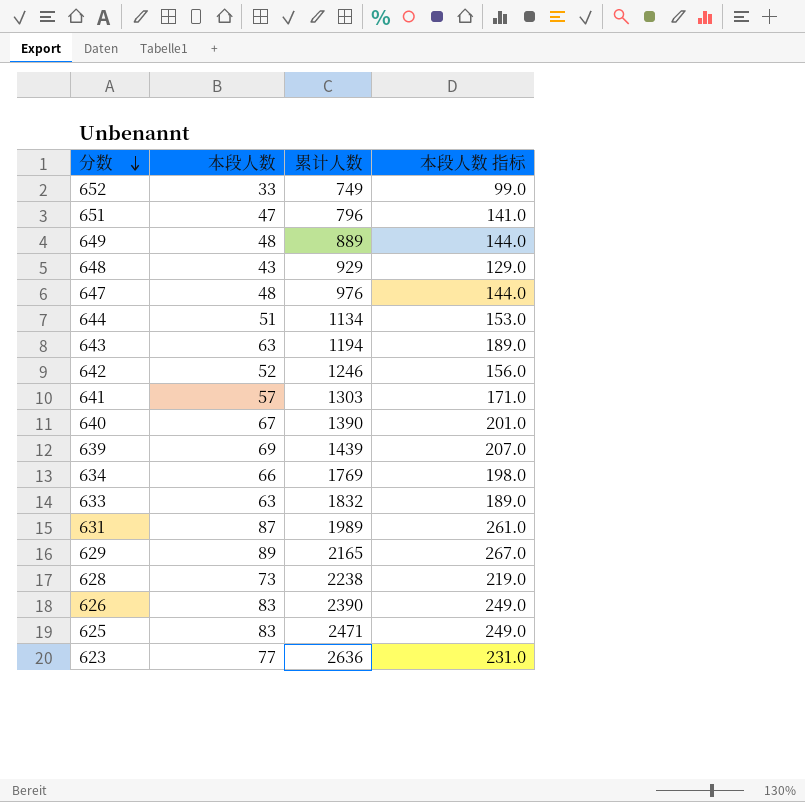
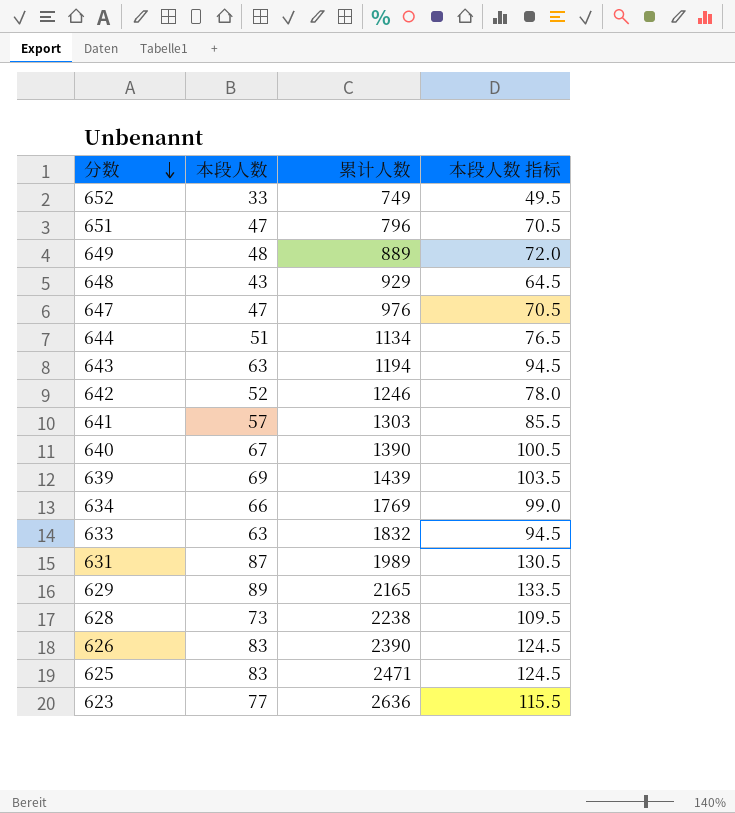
column 本段人数 指标 | formula: [本段人数] * 3 -> [本段人数] * 1.5
647 | 本段人数: 48 -> 47

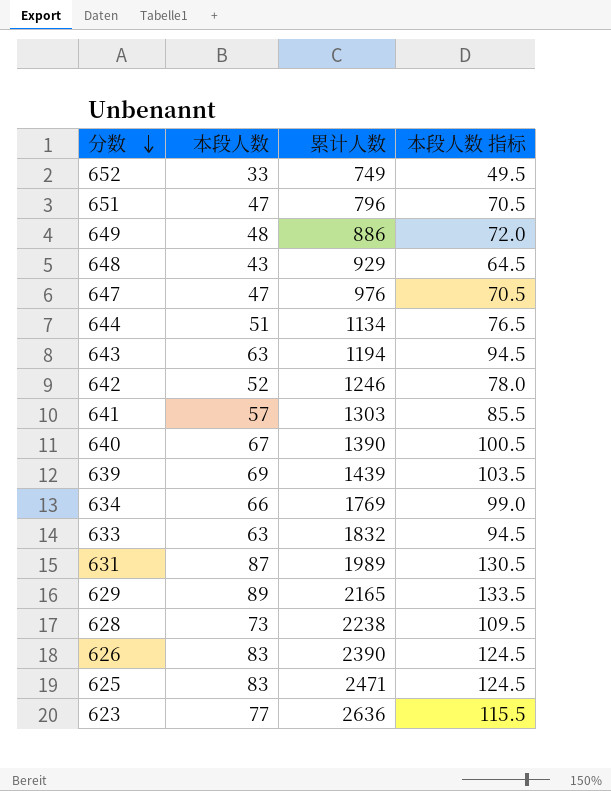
649 | 累计人数: 889 -> 886

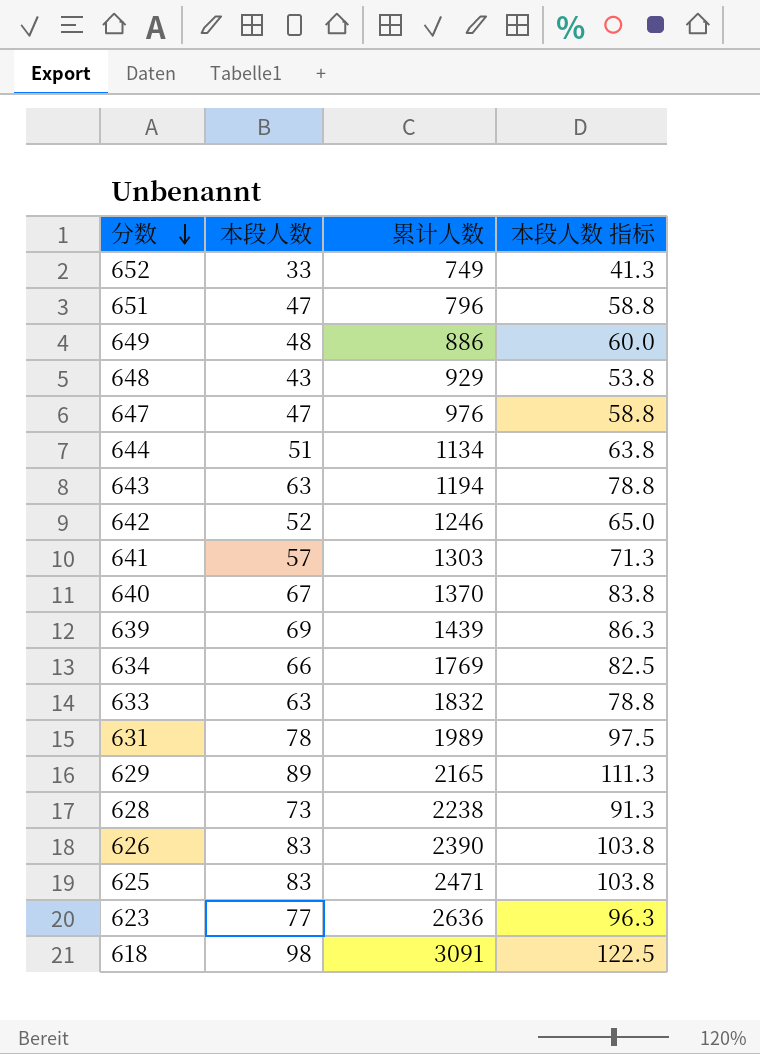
column 本段人数 指标 | formula: [本段人数] * 1.5 -> [本段人数] * 1.25
640 | 累计人数: 1390 -> 1370
631 | 本段人数: 87 -> 78
row 618: none -> 98 | 3091 | 122.5

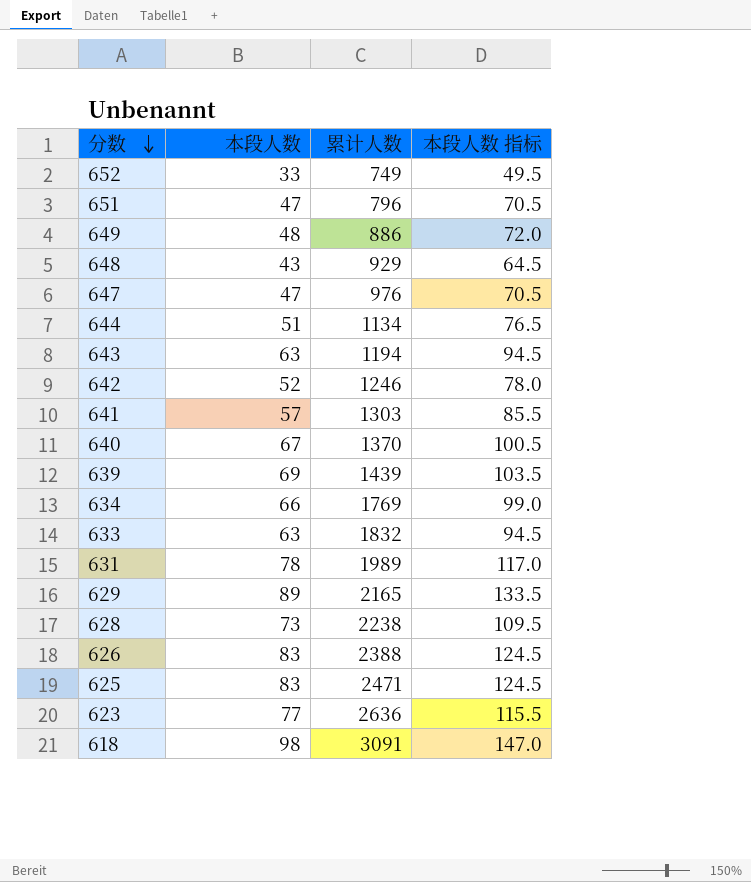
column 本段人数 指标 | formula: [本段人数] * 1.25 -> [本段人数] * 1.5
626 | 累计人数: 2390 -> 2388

